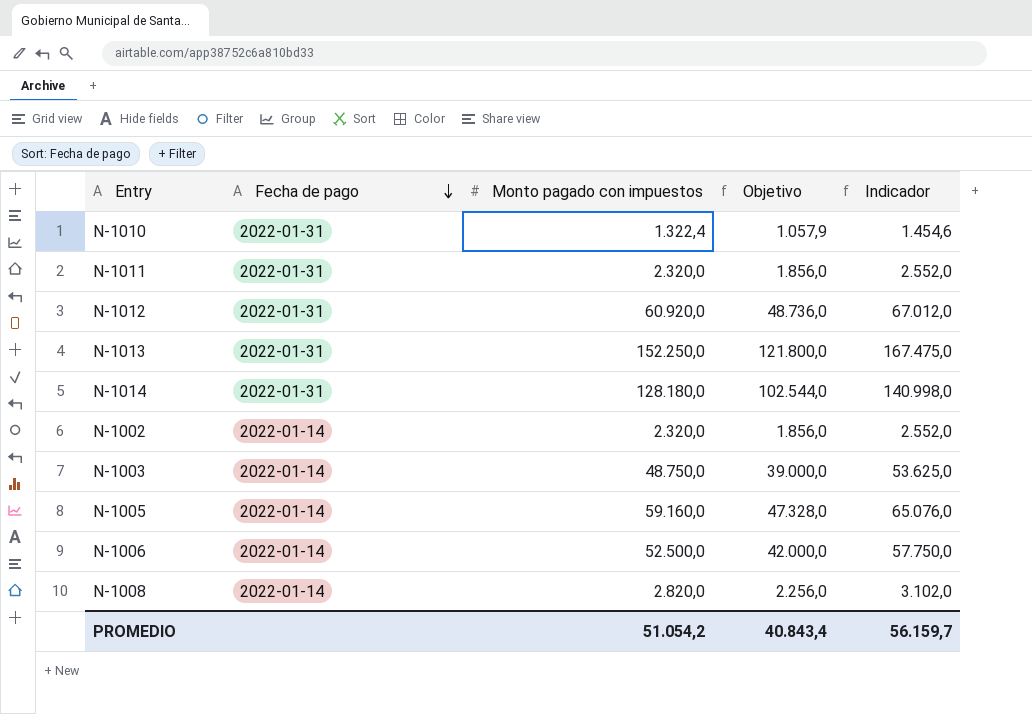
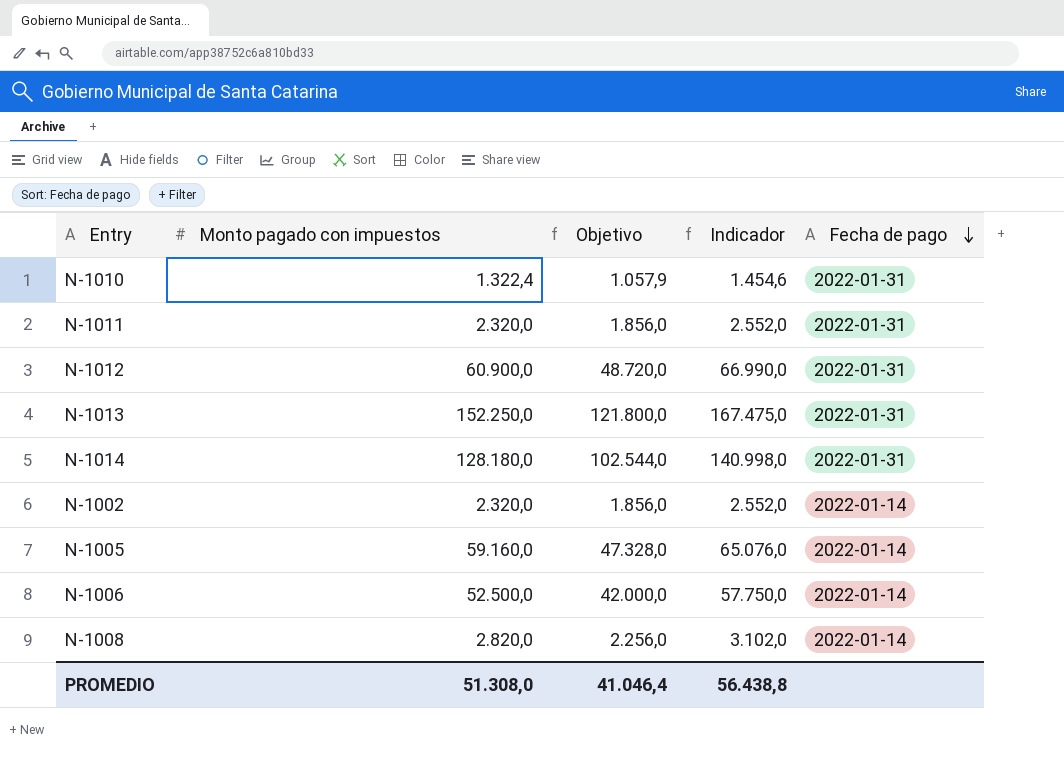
column Fecha de pago | position: 2 -> 5
row N-1003: 2022-01-14 | 48.750,0 | 39.000,0 | 53.625,0 -> none
N-1012 | Monto pagado con impuestos: 60.920,0 -> 60.900,0
N-1012 | Objetivo: 48.736,0 -> 48.720,0
N-1012 | Indicador: 67.012,0 -> 66.990,0
PROMEDIO | Monto pagado con impuestos: 51.054,2 -> 51.308,0
PROMEDIO | Objetivo: 40.843,4 -> 41.046,4
PROMEDIO | Indicador: 56.159,7 -> 56.438,8

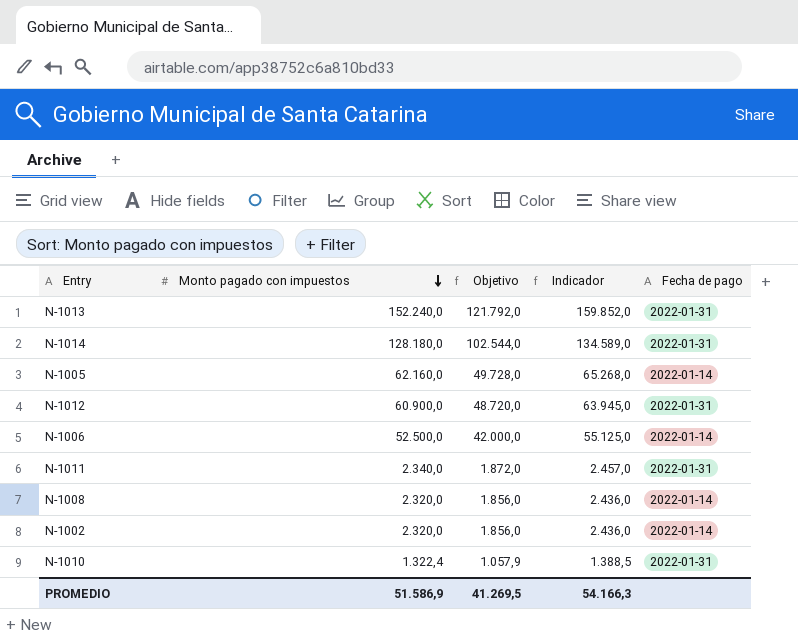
row order: Fecha de pago descending -> Monto pagado con impuestos descending
column Indicador | formula: [Monto pagado con impuestos] * 1,1 -> [Monto pagado con impuestos] * 1,05
N-1013 | Monto pagado con impuestos: 152.250,0 -> 152.240,0
N-1013 | Objetivo: 121.800,0 -> 121.792,0
N-1005 | Monto pagado con impuestos: 59.160,0 -> 62.160,0
N-1005 | Objetivo: 47.328,0 -> 49.728,0
N-1011 | Monto pagado con impuestos: 2.320,0 -> 2.340,0
N-1011 | Objetivo: 1.856,0 -> 1.872,0
N-1008 | Monto pagado con impuestos: 2.820,0 -> 2.320,0
N-1008 | Objetivo: 2.256,0 -> 1.856,0
PROMEDIO | Monto pagado con impuestos: 51.308,0 -> 51.586,9
PROMEDIO | Objetivo: 41.046,4 -> 41.269,5
PROMEDIO | Indicador: 56.438,8 -> 54.166,3

